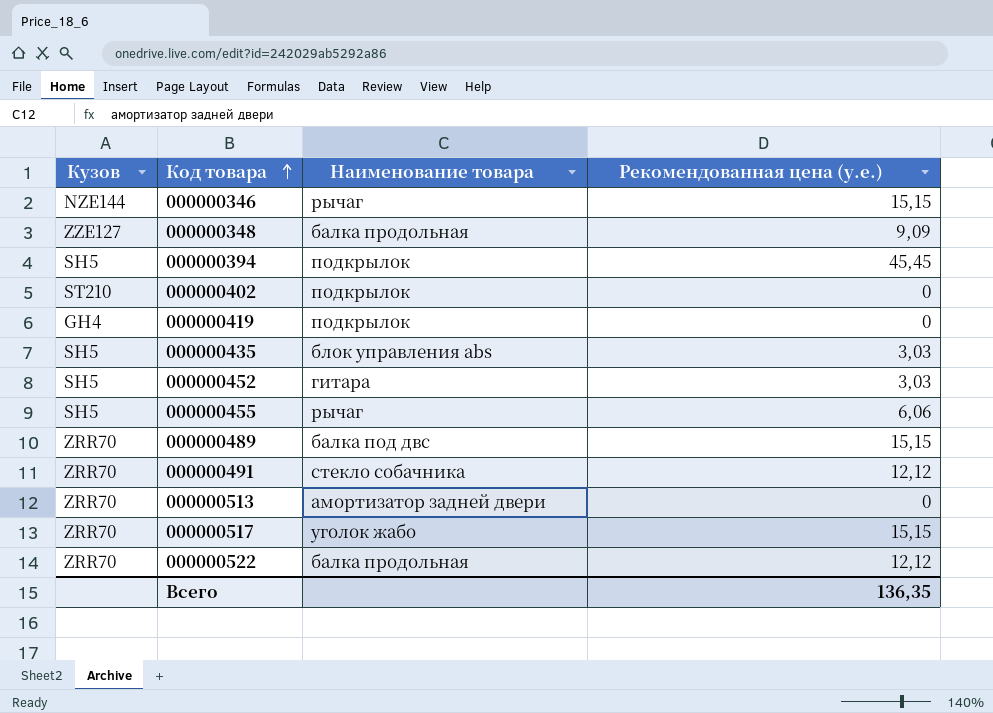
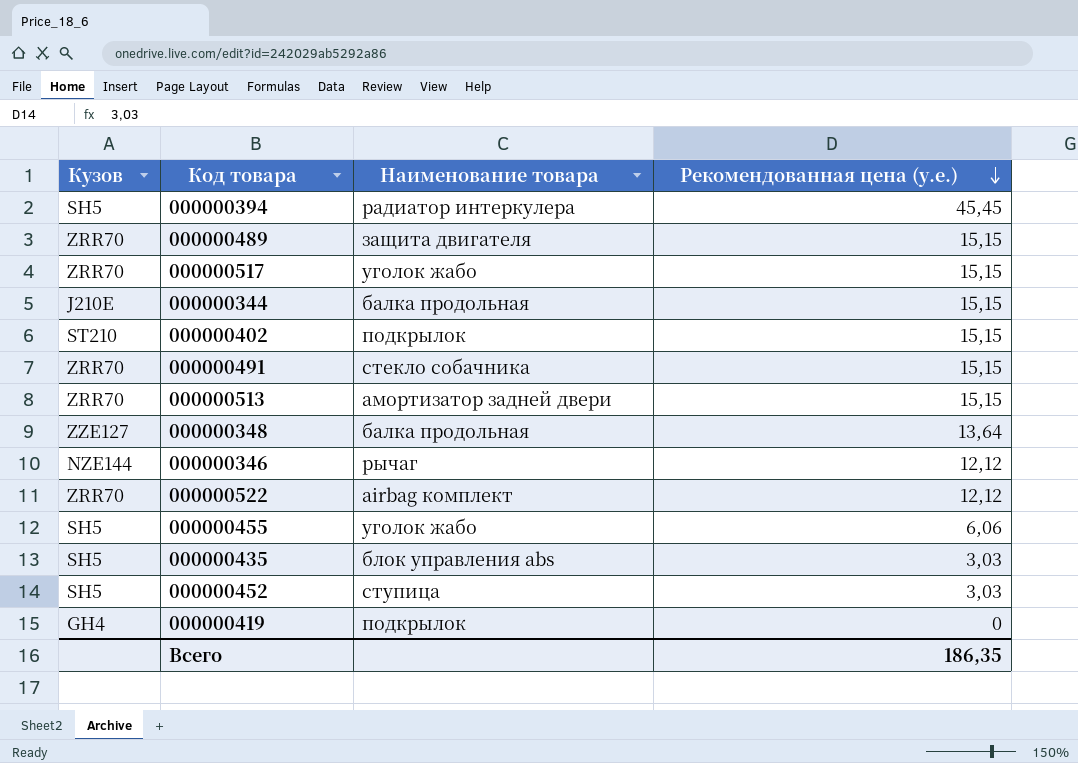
row order: Код товара ascending -> Рекомендованная цена (у.е.) descending
000000394 | Наименование товара: подкрылок -> радиатор интеркулера
000000489 | Наименование товара: балка под двс -> защита двигателя
row 000000344: none -> J210E | балка продольная | 15,15
000000402 | Рекомендованная цена (у.е.): 0 -> 15,15
000000491 | Рекомендованная цена (у.е.): 12,12 -> 15,15
000000513 | Рекомендованная цена (у.е.): 0 -> 15,15
000000348 | Рекомендованная цена (у.е.): 9,09 -> 13,64
000000346 | Рекомендованная цена (у.е.): 15,15 -> 12,12
000000522 | Наименование товара: балка продольная -> airbag комплект
000000455 | Наименование товара: рычаг -> уголок жабо
000000452 | Наименование товара: гитара -> ступица
Всего | Рекомендованная цена (у.е.): 136,35 -> 186,35

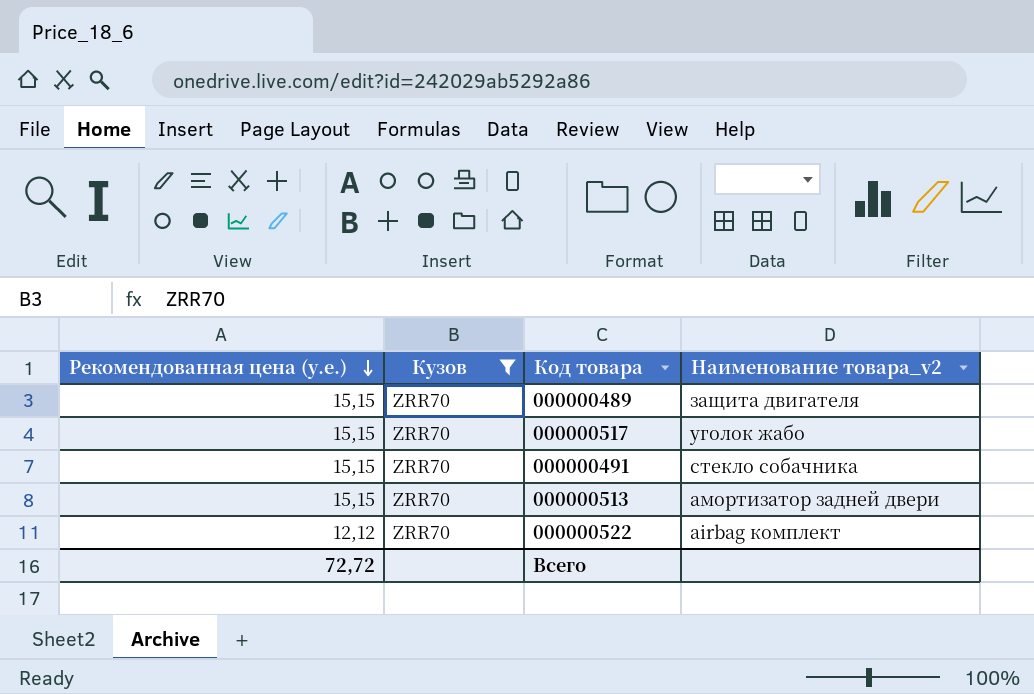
filter: none -> Кузов = ZRR70
column Рекомендованная цена (у.е.) | position: 4 -> 1
column name: Наименование товара -> Наименование товара_v2
Всего | Рекомендованная цена (у.е.): 186,35 -> 72,72

